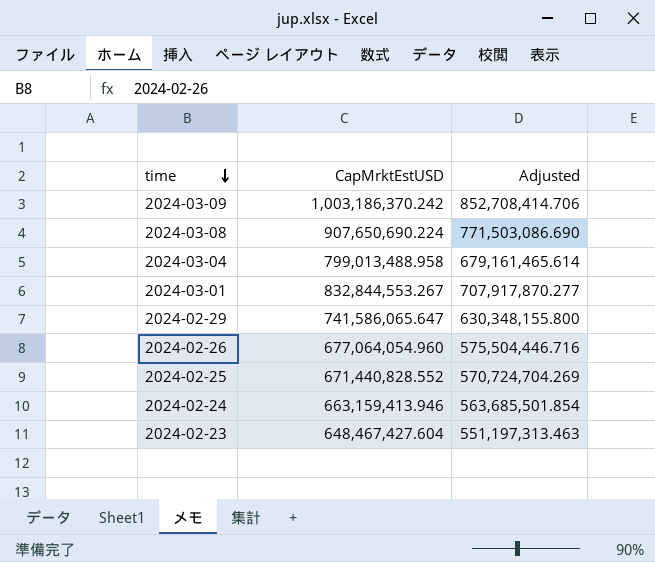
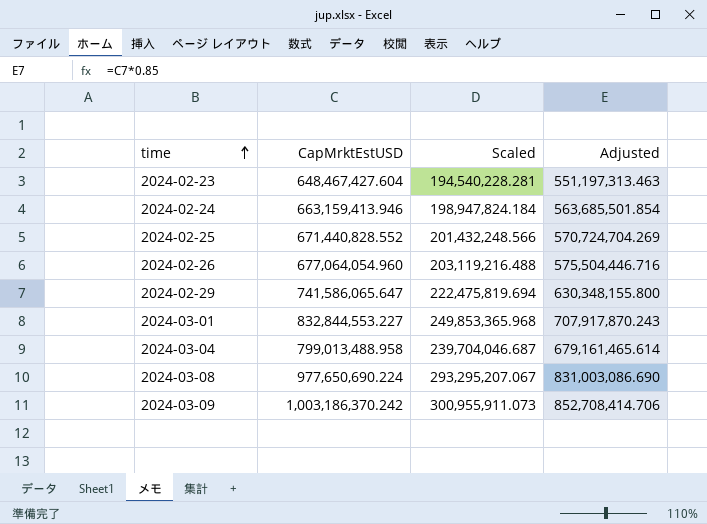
row order: time descending -> time ascending
column Scaled | formula: none -> [CapMrktEstUSD] * 0.3
2024-03-01 | CapMrktEstUSD: 832,844,553.267 -> 832,844,553.227
2024-03-01 | Adjusted: 707,917,870.277 -> 707,917,870.243
2024-03-08 | CapMrktEstUSD: 907,650,690.224 -> 977,650,690.224
2024-03-08 | Adjusted: 771,503,086.690 -> 831,003,086.690

